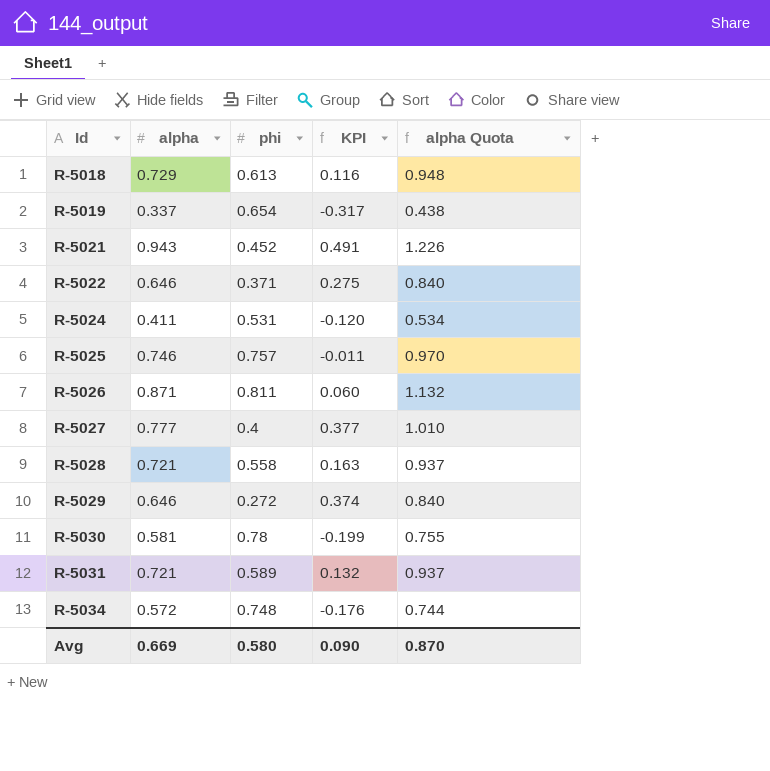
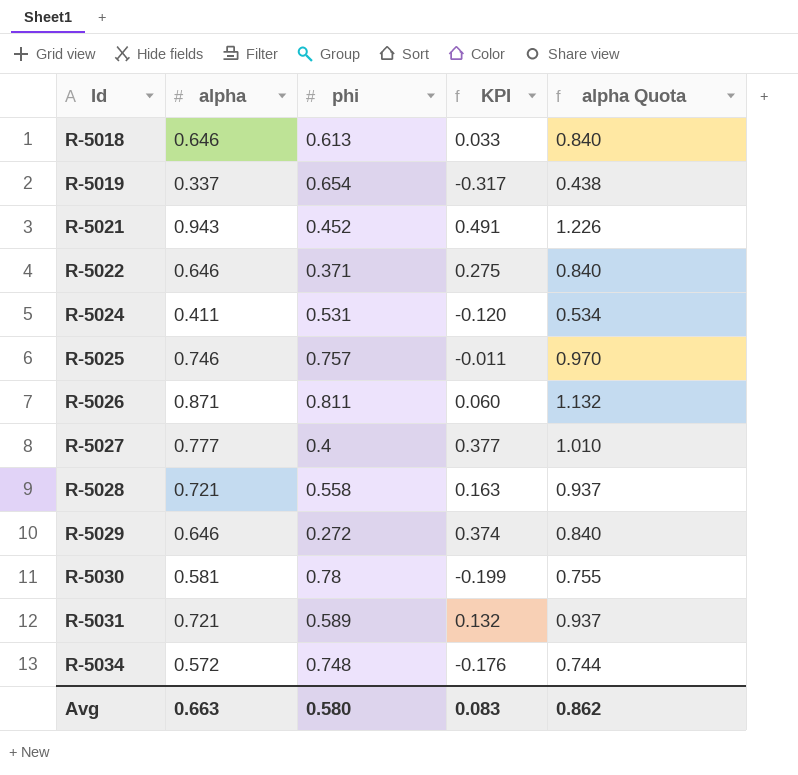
R-5018 | alpha: 0.729 -> 0.646
R-5018 | KPI: 0.116 -> 0.033
R-5018 | alpha Quota: 0.948 -> 0.840
Avg | alpha: 0.669 -> 0.663
Avg | KPI: 0.090 -> 0.083
Avg | alpha Quota: 0.870 -> 0.862

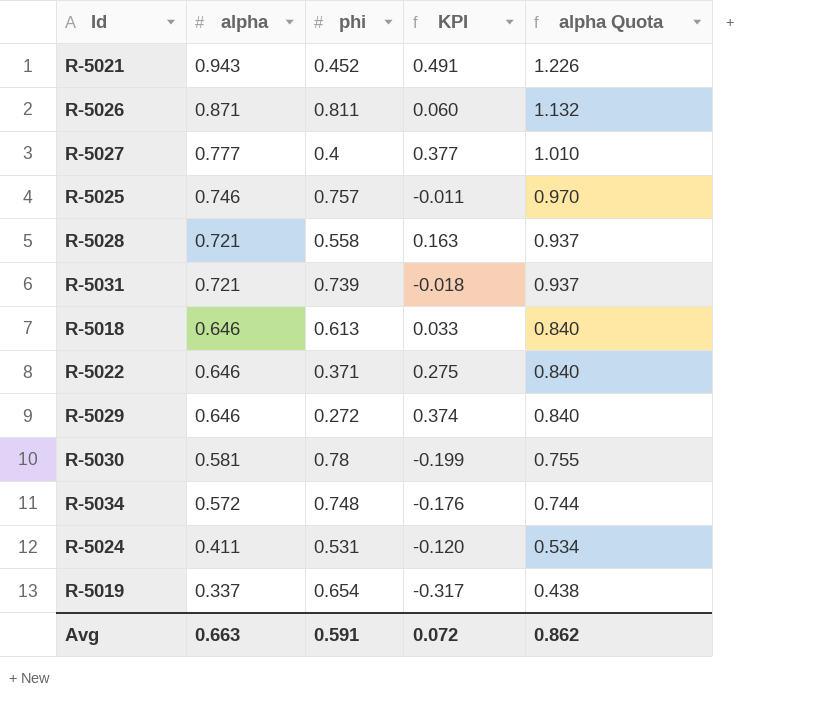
row order: Id ascending -> alpha descending
R-5031 | phi: 0.589 -> 0.739
R-5031 | KPI: 0.132 -> -0.018
Avg | phi: 0.580 -> 0.591
Avg | KPI: 0.083 -> 0.072

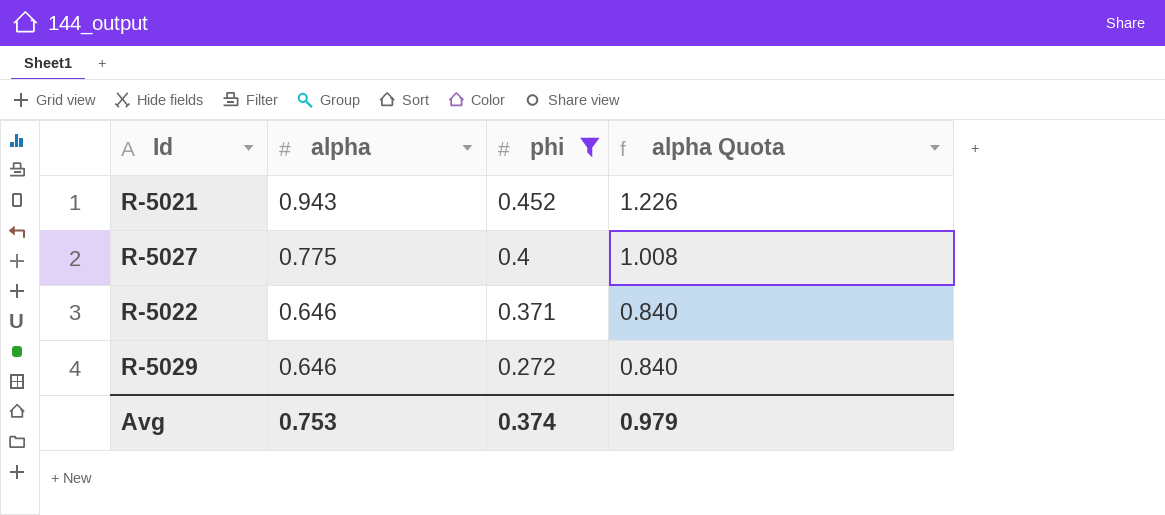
filter: none -> phi <= 0.452
column KPI | formula: [alpha] - [phi] -> none
R-5027 | alpha: 0.777 -> 0.775
R-5027 | alpha Quota: 1.010 -> 1.008
Avg | alpha: 0.663 -> 0.753
Avg | phi: 0.591 -> 0.374
Avg | alpha Quota: 0.862 -> 0.979

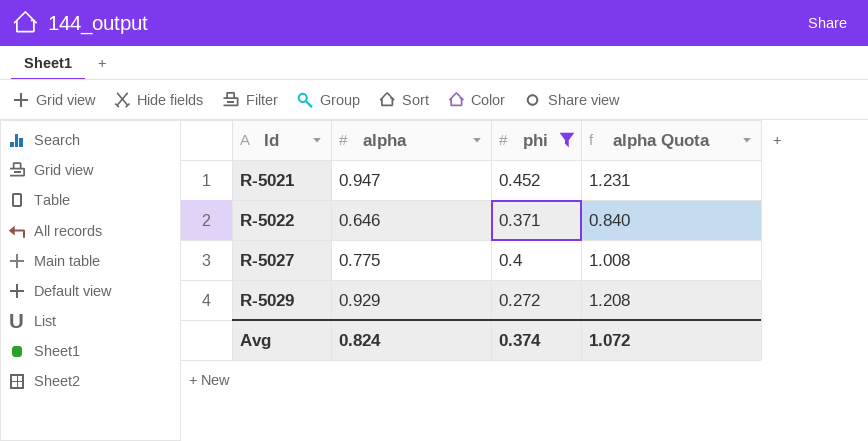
row order: alpha descending -> Id ascending
R-5021 | alpha: 0.943 -> 0.947
R-5021 | alpha Quota: 1.226 -> 1.231
R-5029 | alpha: 0.646 -> 0.929
R-5029 | alpha Quota: 0.840 -> 1.208
Avg | alpha: 0.753 -> 0.824
Avg | alpha Quota: 0.979 -> 1.072

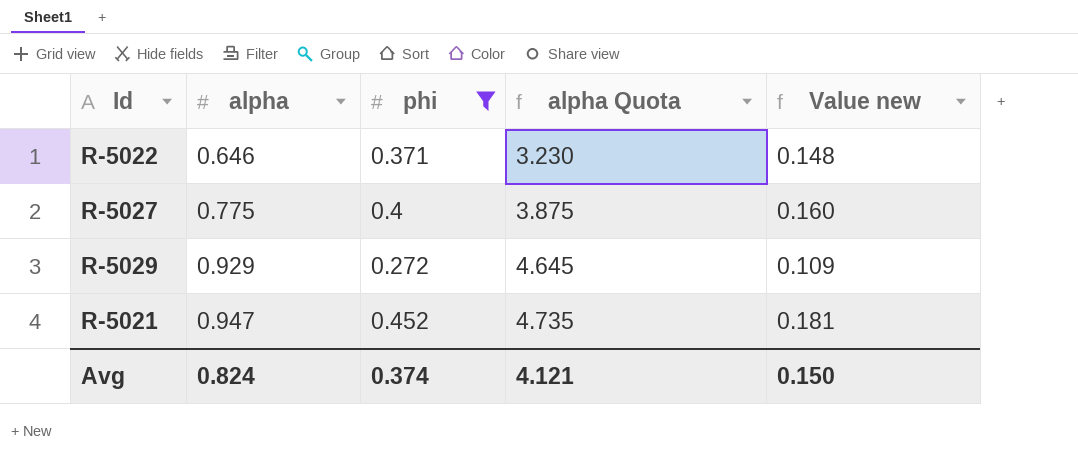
row order: Id ascending -> alpha ascending
column alpha Quota | formula: [alpha] * 1.3 -> [alpha] * 5
column Value new | formula: none -> [phi] * 0.4
Avg | alpha Quota: 1.072 -> 4.121

